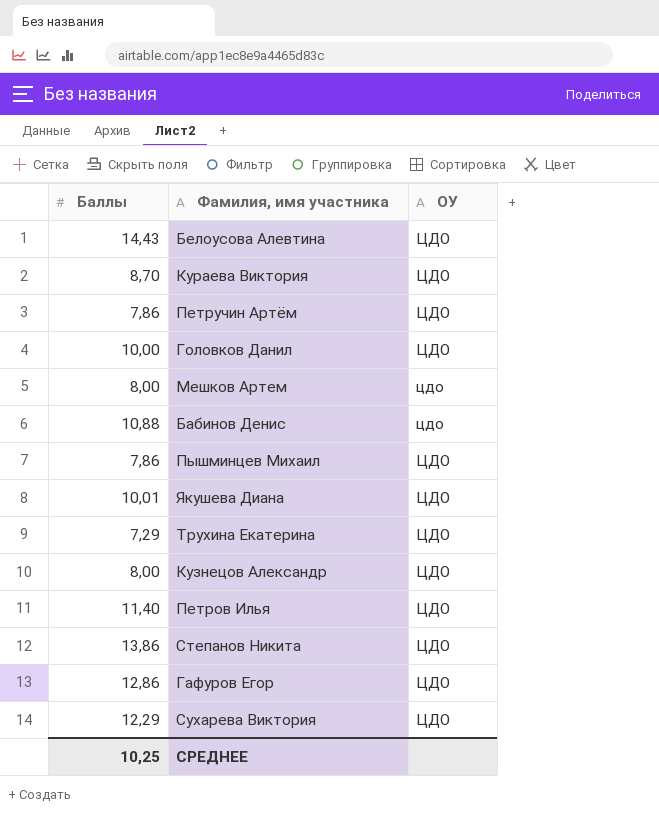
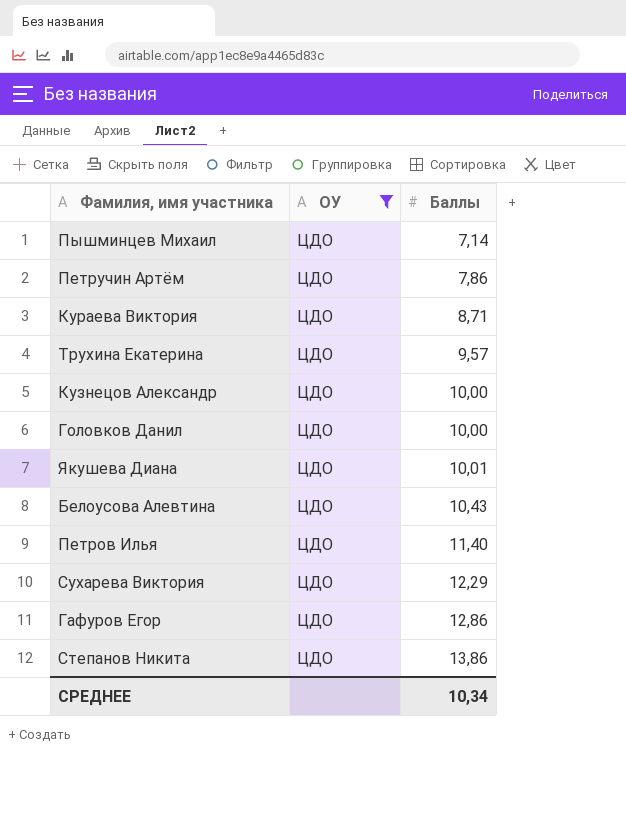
filter: none -> ОУ = ЦДО
row order: none -> Баллы ascending
column Баллы | position: 1 -> 3
Пышминцев Михаил | Баллы: 7,86 -> 7,14
Кураева Виктория | Баллы: 8,70 -> 8,71
Трухина Екатерина | Баллы: 7,29 -> 9,57
Кузнецов Александр | Баллы: 8,00 -> 10,00
Белоусова Алевтина | Баллы: 14,43 -> 10,43
СРЕДНЕЕ | Баллы: 10,25 -> 10,34

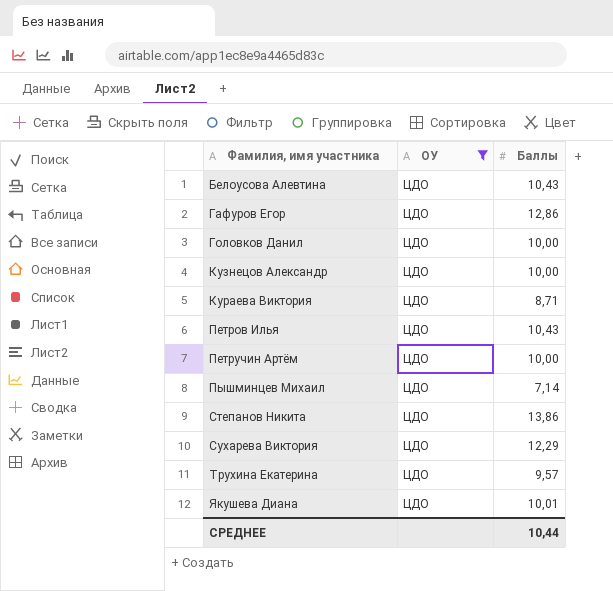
row order: Баллы ascending -> Фамилия, имя участника ascending
Петров Илья | Баллы: 11,40 -> 10,43
Петручин Артём | Баллы: 7,86 -> 10,00
СРЕДНЕЕ | Баллы: 10,34 -> 10,44

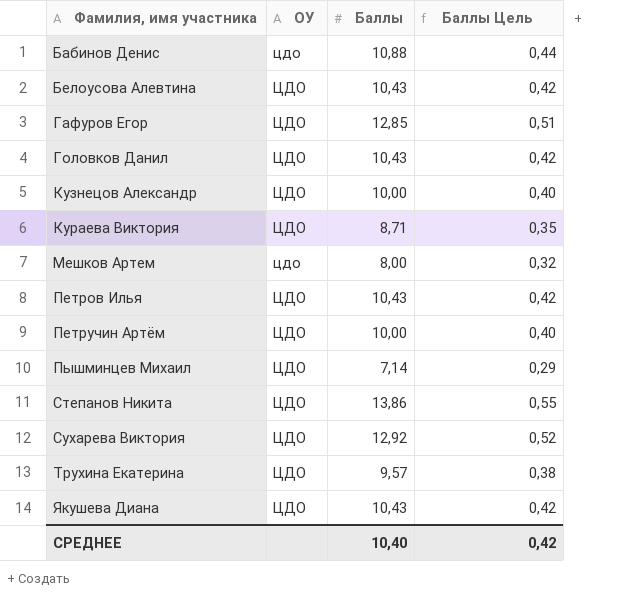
filter: ОУ = ЦДО -> none
column Баллы Цель | formula: none -> [Баллы] * 0,04
Гафуров Егор | Баллы: 12,86 -> 12,85
Головков Данил | Баллы: 10,00 -> 10,43
Сухарева Виктория | Баллы: 12,29 -> 12,92
Якушева Диана | Баллы: 10,01 -> 10,43
СРЕДНЕЕ | Баллы: 10,44 -> 10,40

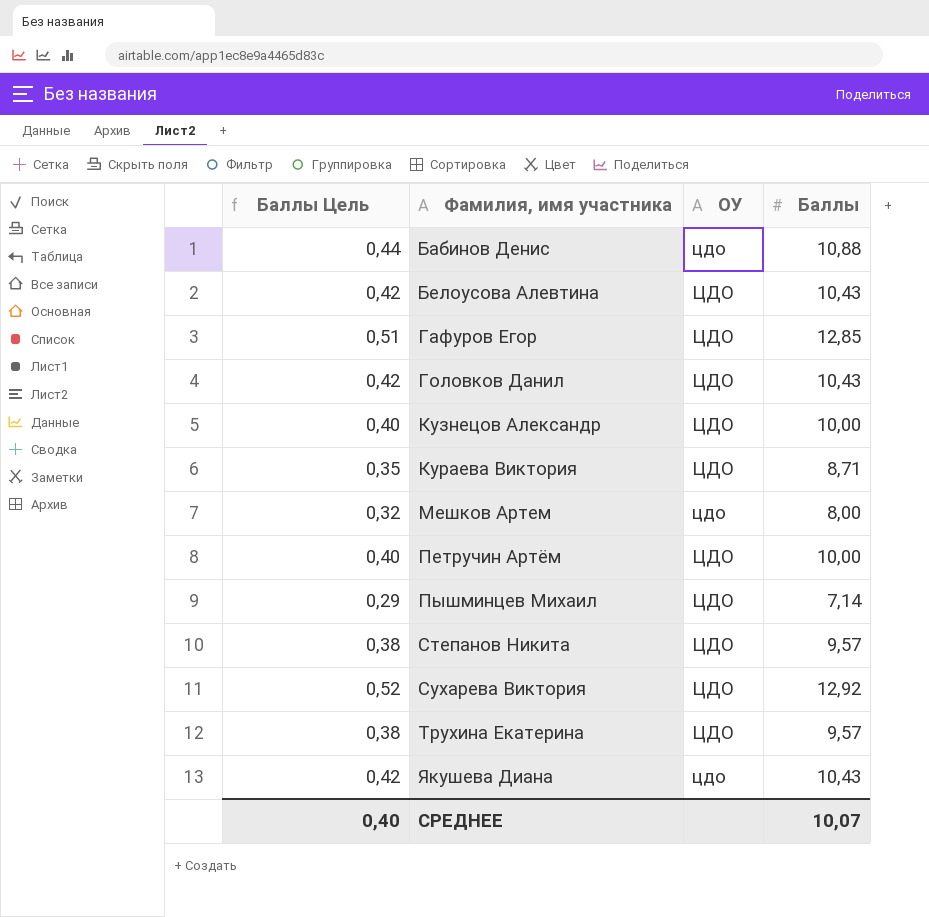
column Баллы Цель | position: 4 -> 1
row Петров Илья: ЦДО | 10,43 | 0,42 -> none
Степанов Никита | Баллы Цель: 0,55 -> 0,38
Степанов Никита | Баллы: 13,86 -> 9,57
Якушева Диана | ОУ: ЦДО -> цдо
СРЕДНЕЕ | Баллы Цель: 0,42 -> 0,40
СРЕДНЕЕ | Баллы: 10,40 -> 10,07

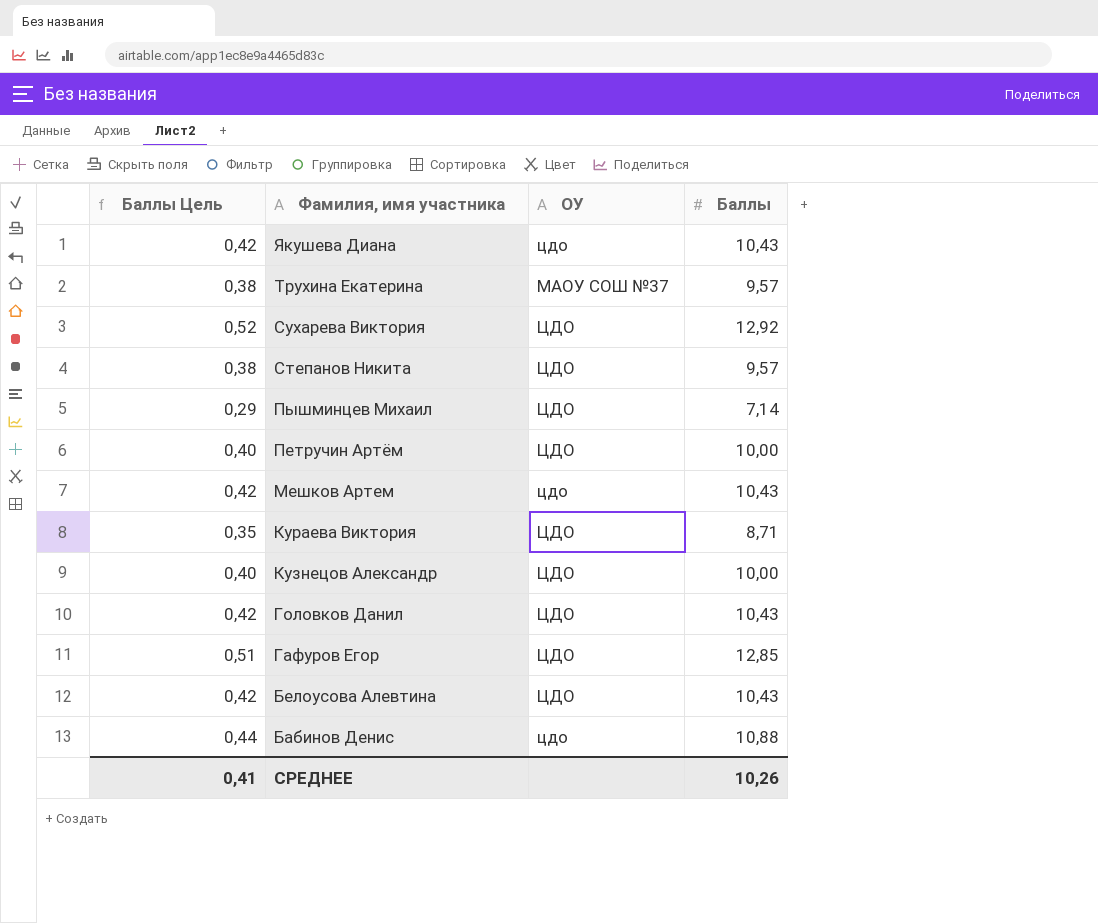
row order: Фамилия, имя участника ascending -> Фамилия, имя участника descending
Трухина Екатерина | ОУ: ЦДО -> МАОУ СОШ №37
Мешков Артем | Баллы Цель: 0,32 -> 0,42
Мешков Артем | Баллы: 8,00 -> 10,43
СРЕДНЕЕ | Баллы Цель: 0,40 -> 0,41
СРЕДНЕЕ | Баллы: 10,07 -> 10,26

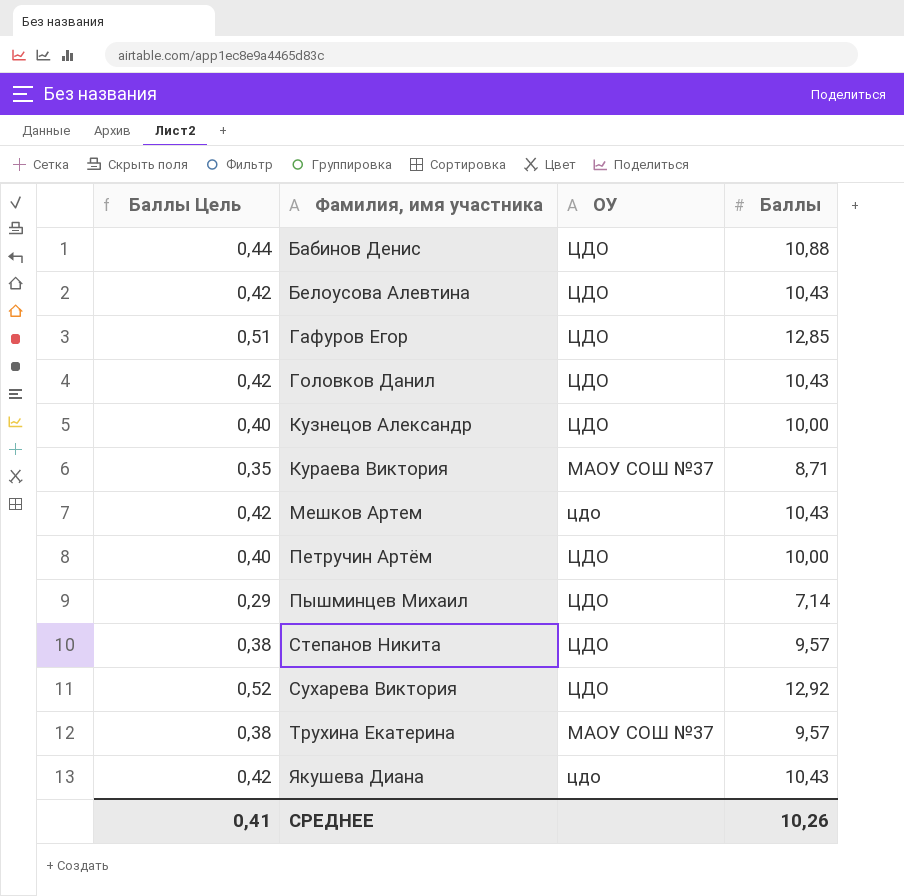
row order: Фамилия, имя участника descending -> Фамилия, имя участника ascending
Бабинов Денис | ОУ: цдо -> ЦДО
Кураева Виктория | ОУ: ЦДО -> МАОУ СОШ №37

